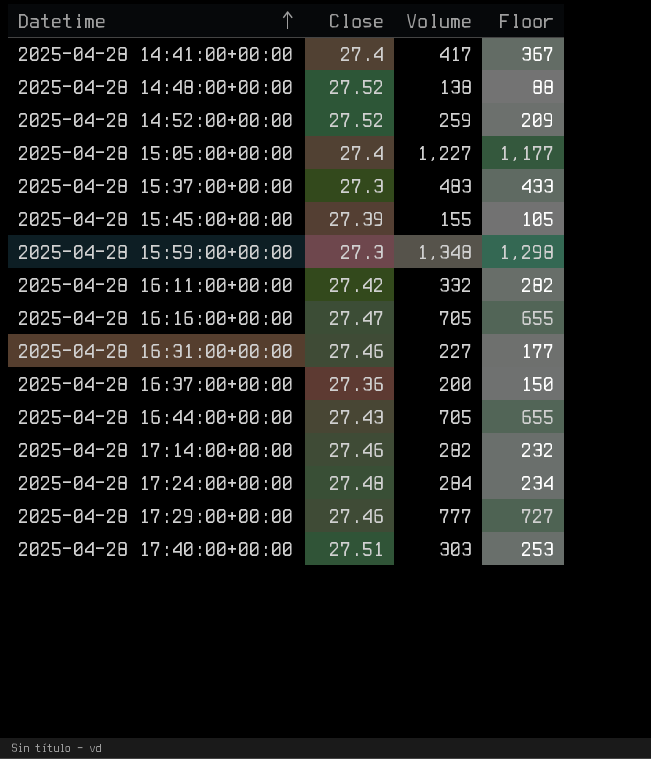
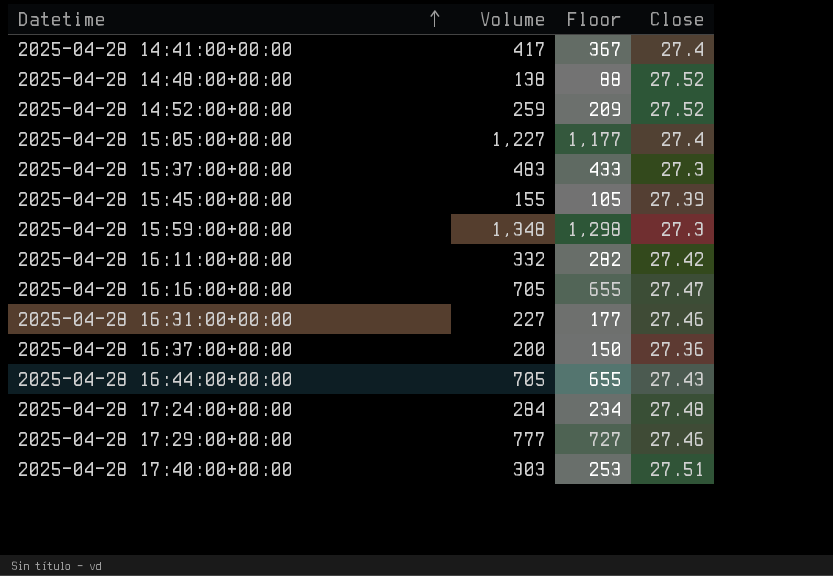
column Close | position: 2 -> 4
row 2025-04-28 17:14:00+00:00: 27.46 | 282 | 232 -> none

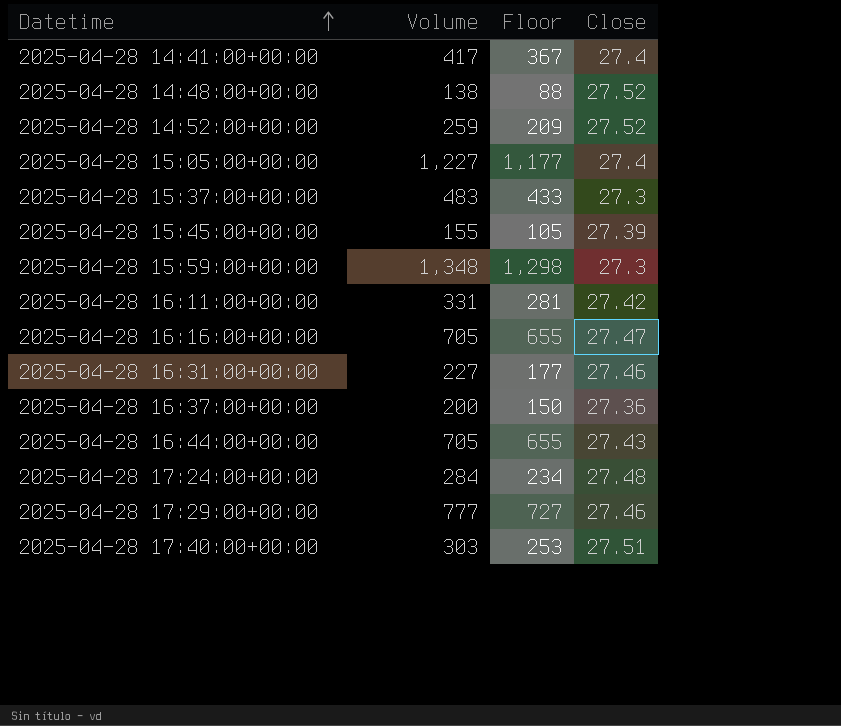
2025-04-28 16:11:00+00:00 | Volume: 332 -> 331
2025-04-28 16:11:00+00:00 | Floor: 282 -> 281

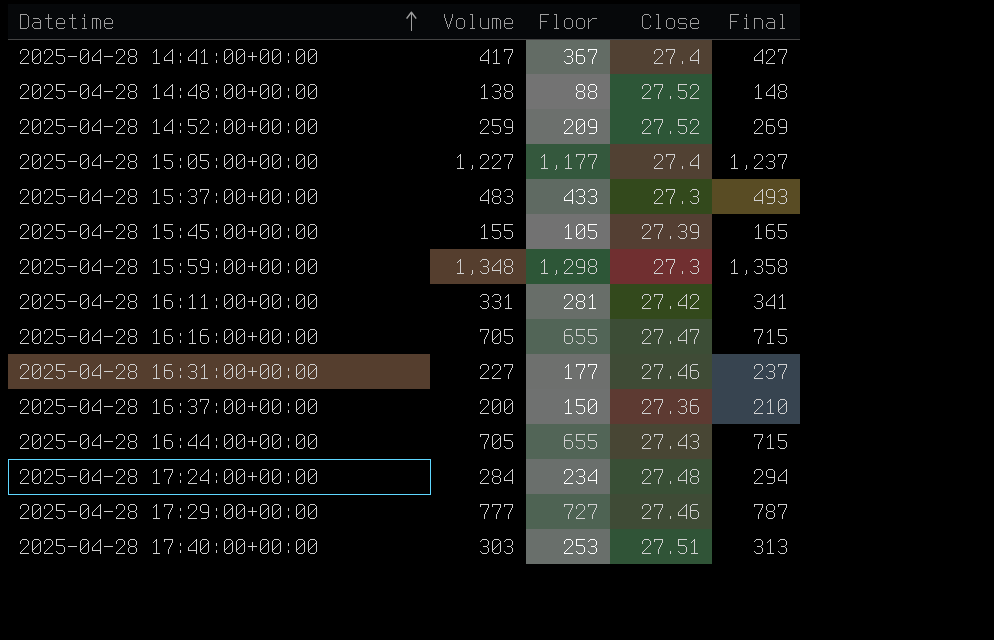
column Final | formula: none -> [Volume] + 10

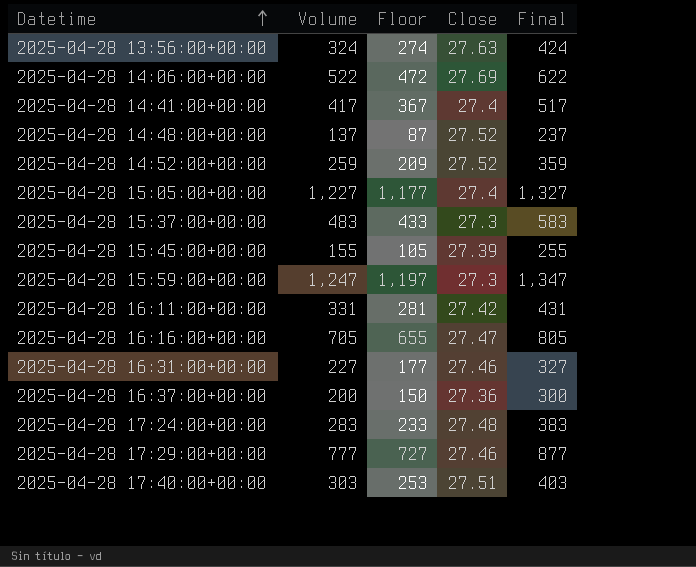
column Final | formula: [Volume] + 10 -> [Volume] + 100
row 2025-04-28 16:44:00+00:00: 705 | 655 | 27.43 | 715 -> none
row 2025-04-28 13:56:00+00:00: none -> 324 | 274 | 27.63 | 424
row 2025-04-28 14:06:00+00:00: none -> 522 | 472 | 27.69 | 622
2025-04-28 14:48:00+00:00 | Volume: 138 -> 137
2025-04-28 14:48:00+00:00 | Floor: 88 -> 87
2025-04-28 15:59:00+00:00 | Volume: 1,348 -> 1,247
2025-04-28 15:59:00+00:00 | Floor: 1,298 -> 1,197
2025-04-28 17:24:00+00:00 | Volume: 284 -> 283
2025-04-28 17:24:00+00:00 | Floor: 234 -> 233

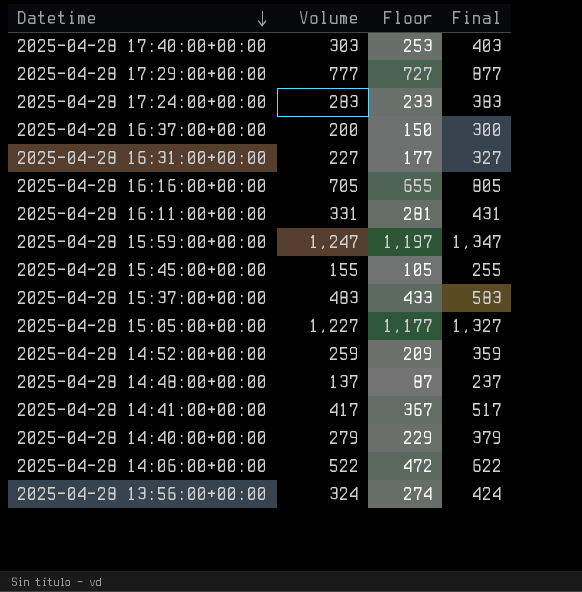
row order: Datetime ascending -> Datetime descending
column Close | position: 4 -> none
row 2025-04-28 14:40:00+00:00: none -> 279 | 229 | 379

